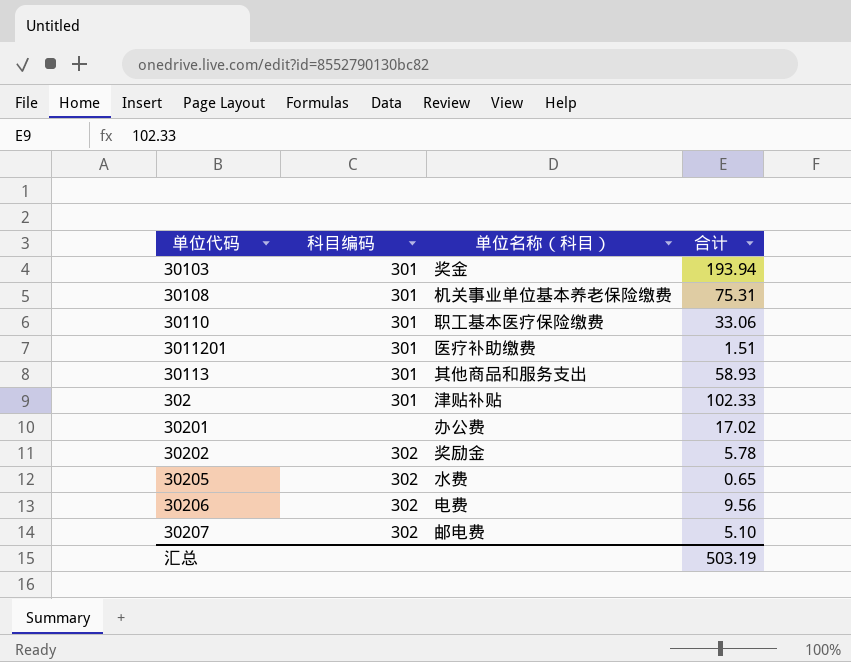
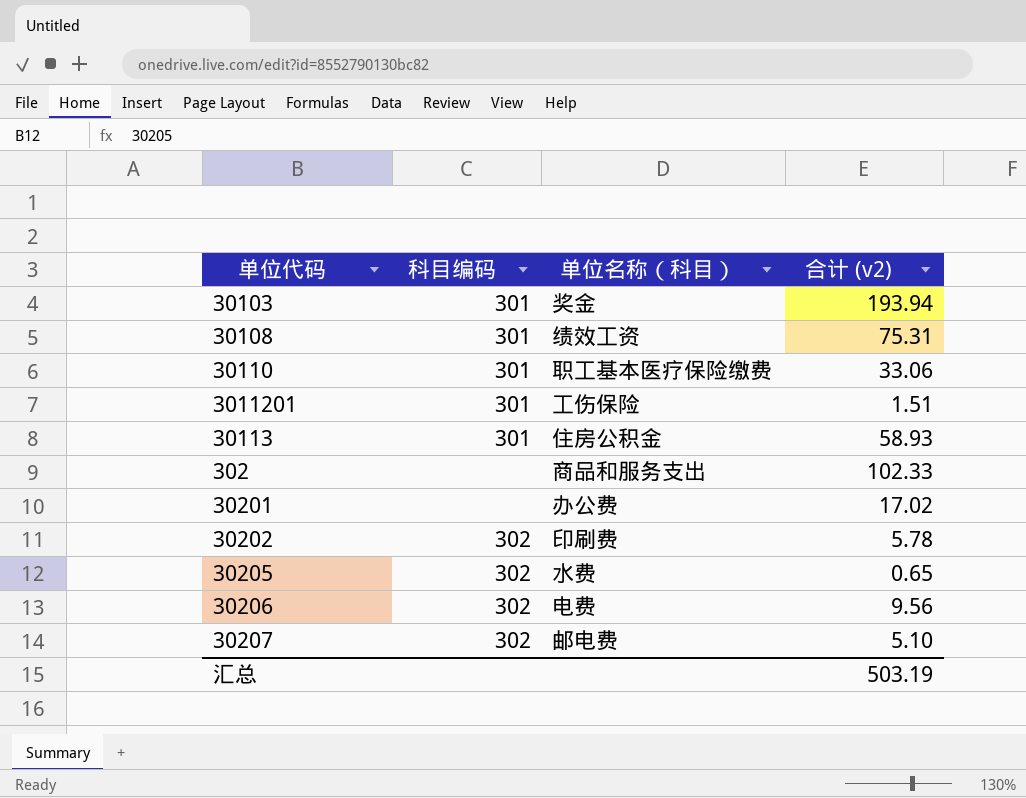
column name: 合计 -> 合计 (v2)
30108 | 单位名称（科目）: 机关事业单位基本养老保险缴费 -> 绩效工资
3011201 | 单位名称（科目）: 医疗补助缴费 -> 工伤保险
30113 | 单位名称（科目）: 其他商品和服务支出 -> 住房公积金
302 | 科目编码: 301 -> none
302 | 单位名称（科目）: 津贴补贴 -> 商品和服务支出
30202 | 单位名称（科目）: 奖励金 -> 印刷费

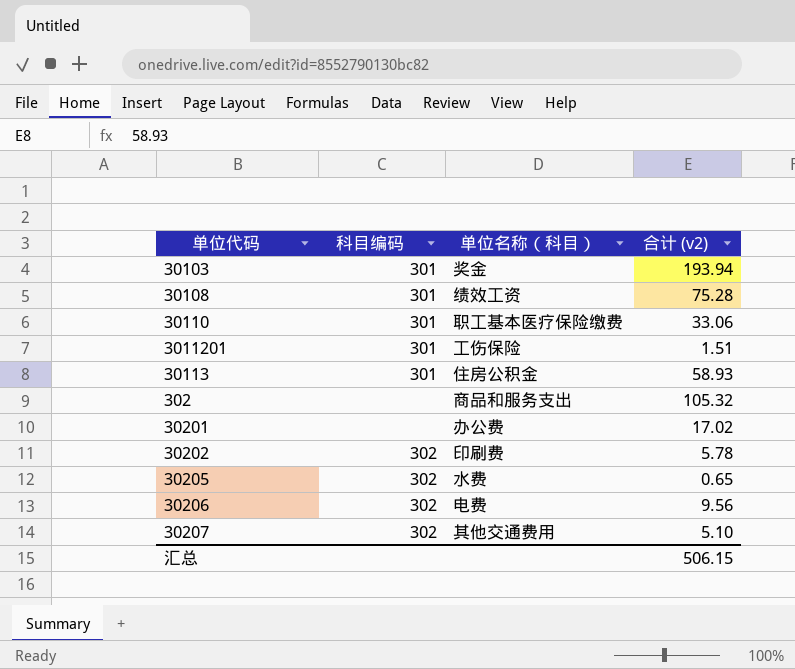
30108 | 合计 (v2): 75.31 -> 75.28
302 | 合计 (v2): 102.33 -> 105.32
30207 | 单位名称（科目）: 邮电费 -> 其他交通费用
汇总 | 合计 (v2): 503.19 -> 506.15

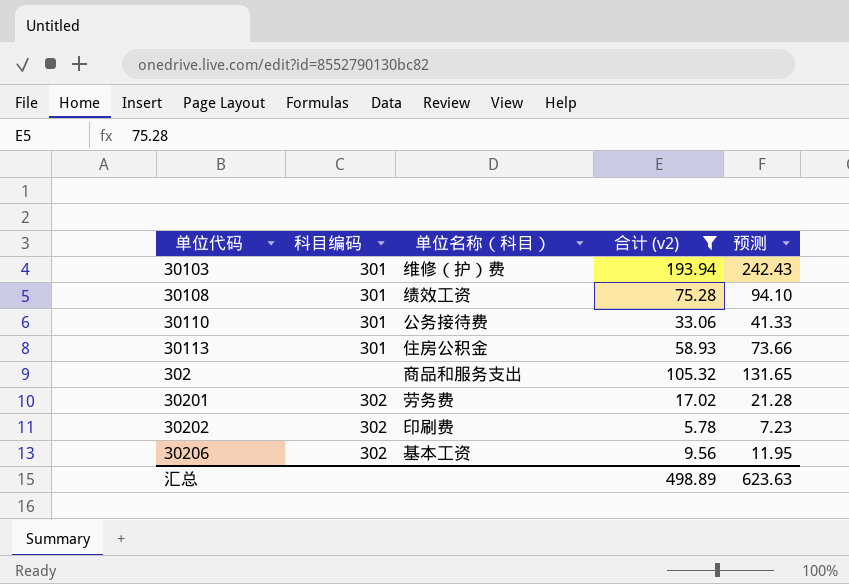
filter: none -> 合计 (v2) >= 5.78
column 预测 | formula: none -> [合计 (v2)] * 1.25
30103 | 单位名称（科目）: 奖金 -> 维修（护）费
30110 | 单位名称（科目）: 职工基本医疗保险缴费 -> 公务接待费
30201 | 科目编码: none -> 302
30201 | 单位名称（科目）: 办公费 -> 劳务费
30206 | 单位名称（科目）: 电费 -> 基本工资
汇总 | 合计 (v2): 506.15 -> 498.89

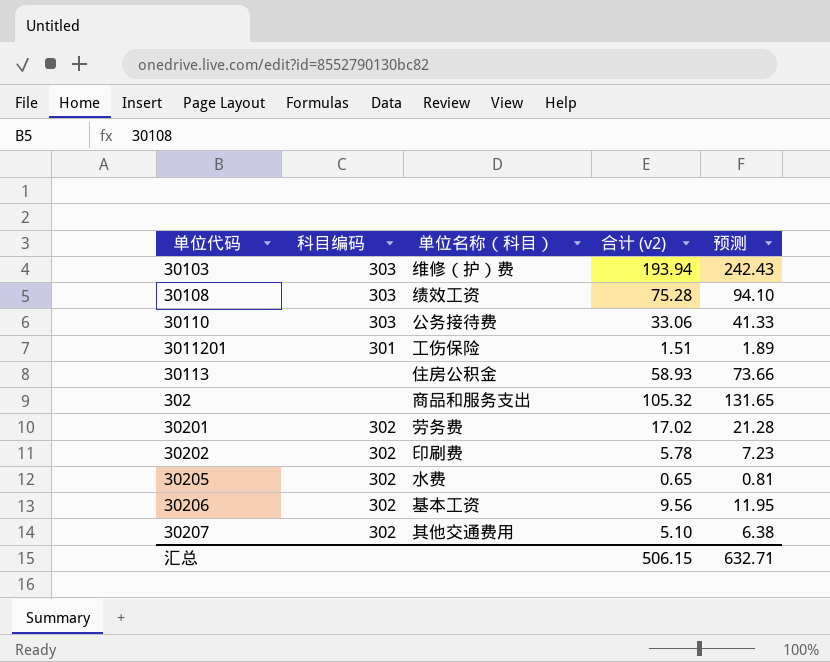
filter: 合计 (v2) >= 5.78 -> none
30103 | 科目编码: 301 -> 303
30108 | 科目编码: 301 -> 303
30110 | 科目编码: 301 -> 303
30113 | 科目编码: 301 -> none
汇总 | 合计 (v2): 498.89 -> 506.15
汇总 | 预测: 623.63 -> 632.71

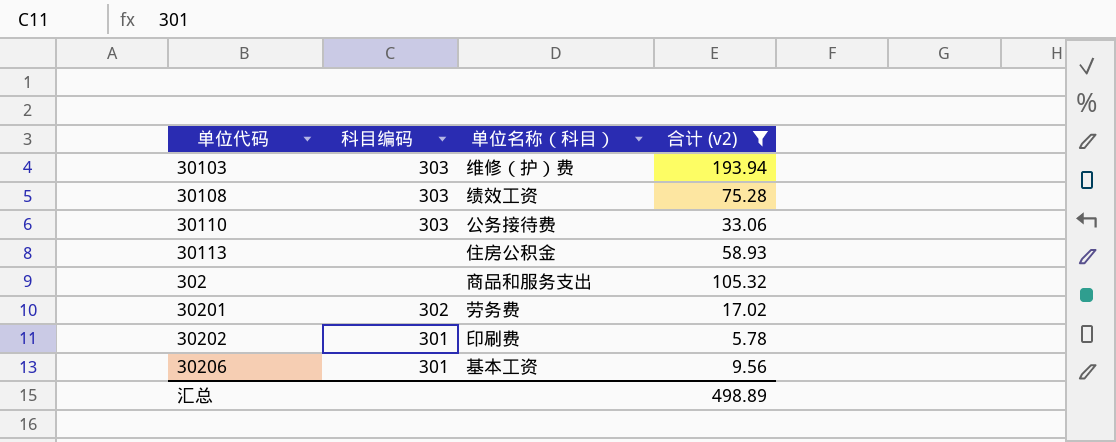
filter: none -> 合计 (v2) >= 5.78
column 预测 | formula: [合计 (v2)] * 1.25 -> none
30202 | 科目编码: 302 -> 301
30206 | 科目编码: 302 -> 301
汇总 | 合计 (v2): 506.15 -> 498.89

